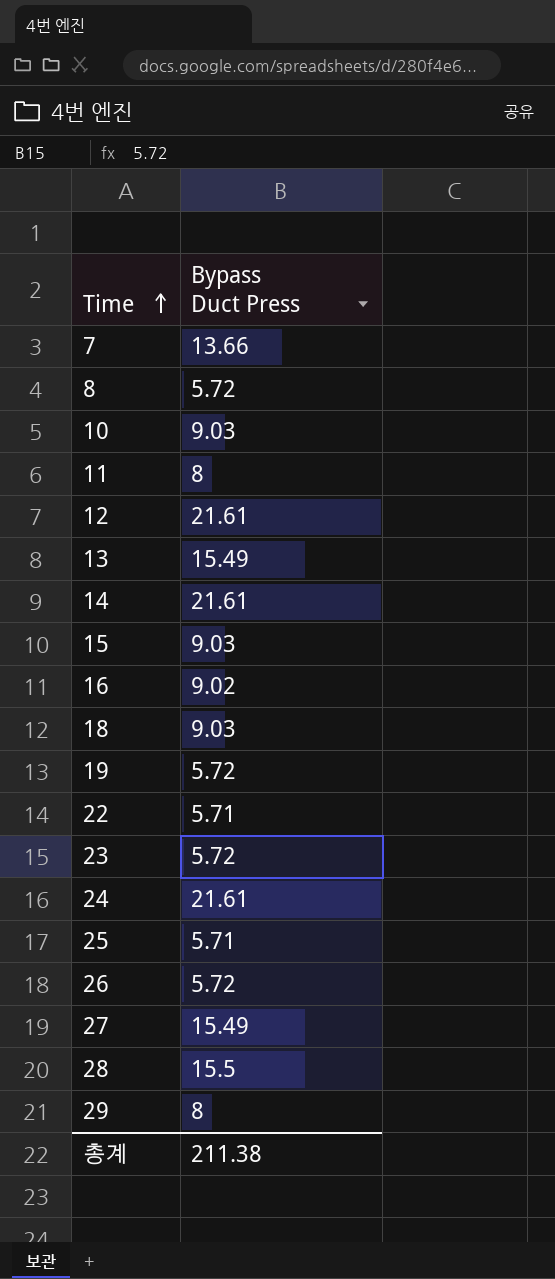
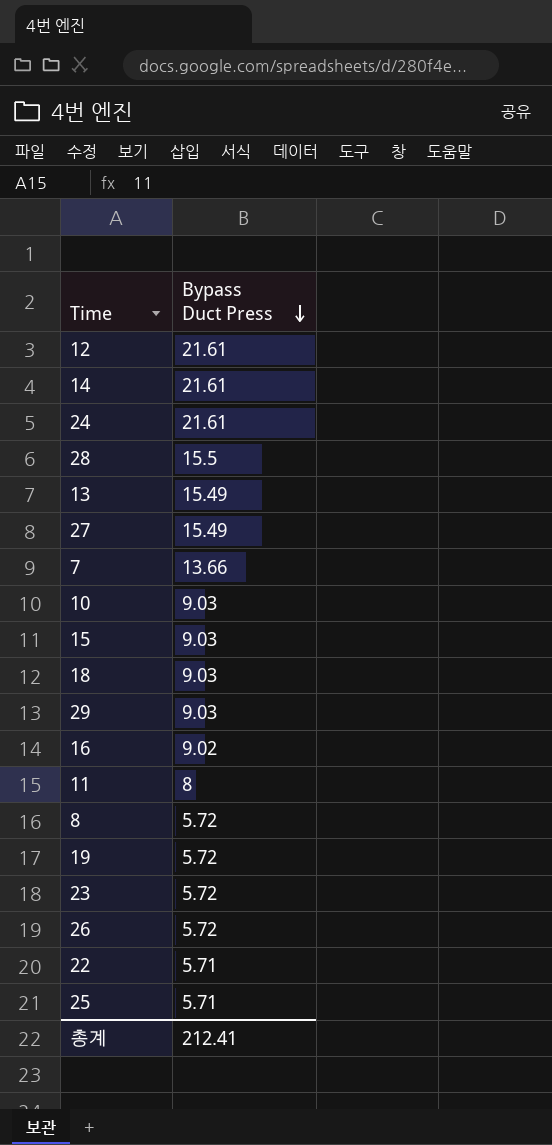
row order: Time ascending -> Bypass Duct Press descending
29 | Bypass Duct Press: 8 -> 9.03
총계 | Bypass Duct Press: 211.38 -> 212.41

